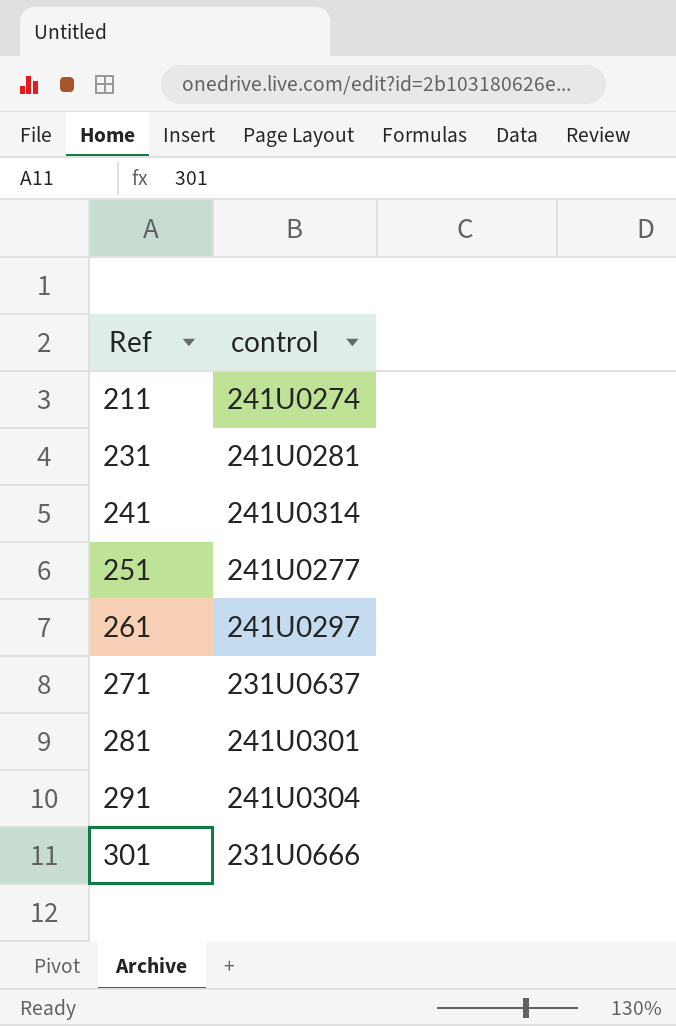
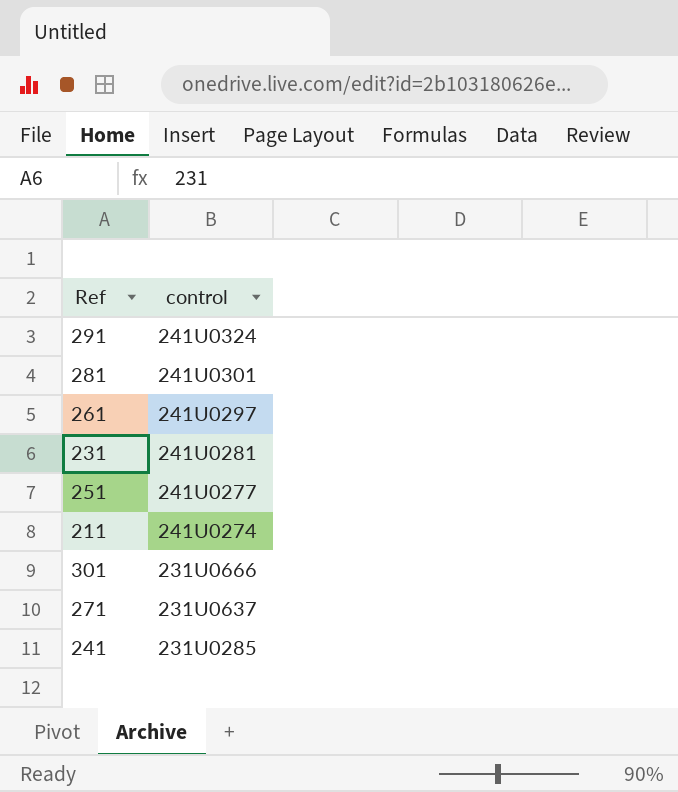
row order: Ref ascending -> control descending
291 | control: 241U0304 -> 241U0324
241 | control: 241U0314 -> 231U0285

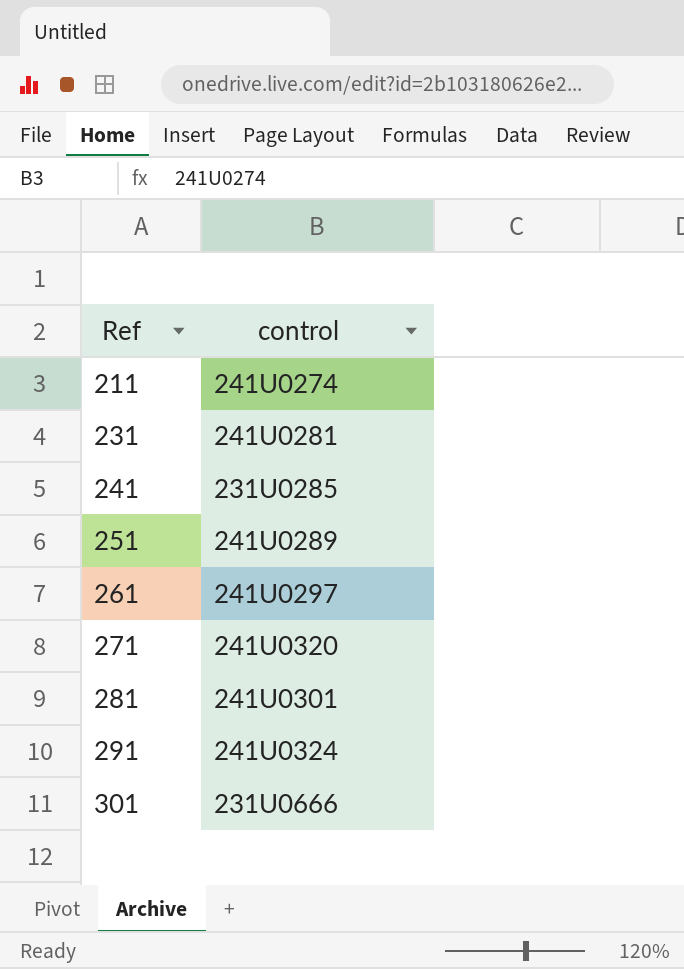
row order: control descending -> Ref ascending
251 | control: 241U0277 -> 241U0289
271 | control: 231U0637 -> 241U0320

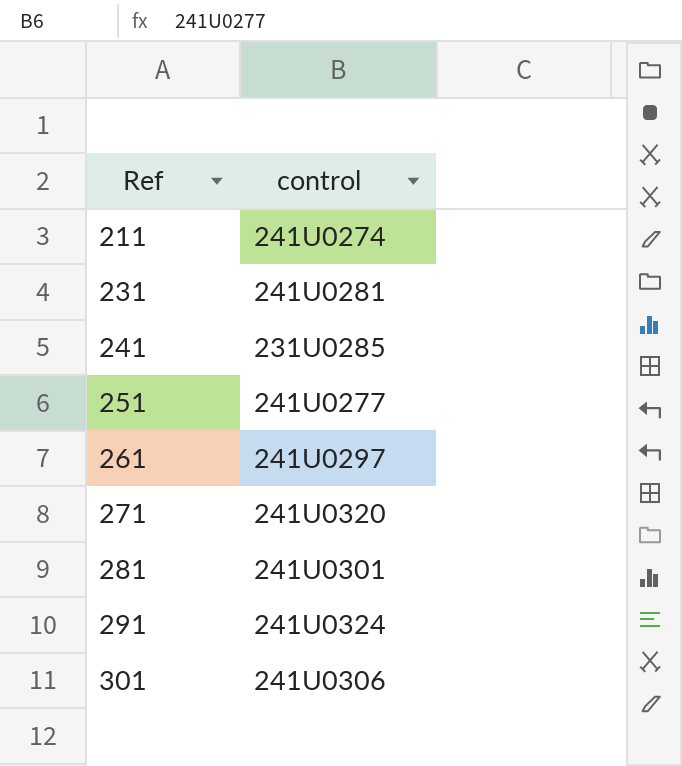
251 | control: 241U0289 -> 241U0277
301 | control: 231U0666 -> 241U0306

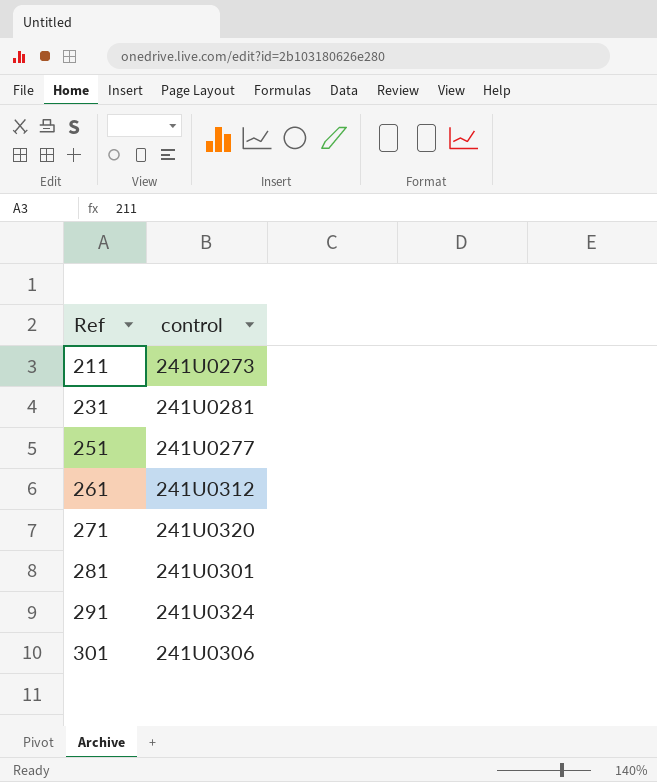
row 241: 231U0285 -> none
211 | control: 241U0274 -> 241U0273
261 | control: 241U0297 -> 241U0312

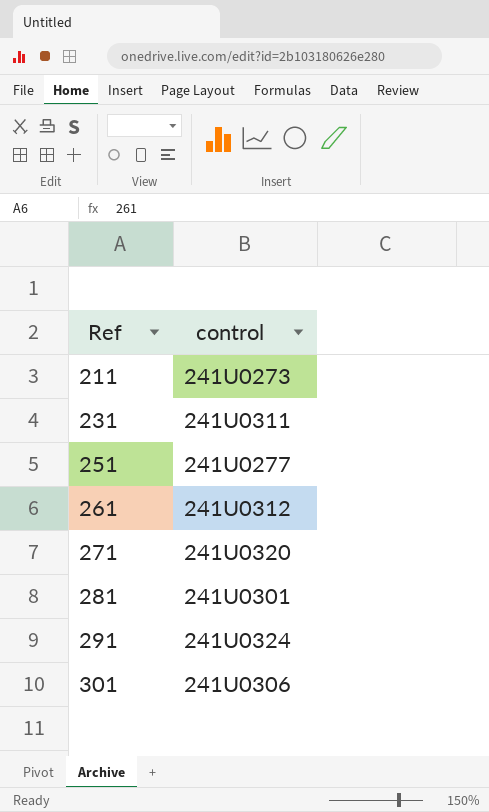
231 | control: 241U0281 -> 241U0311

